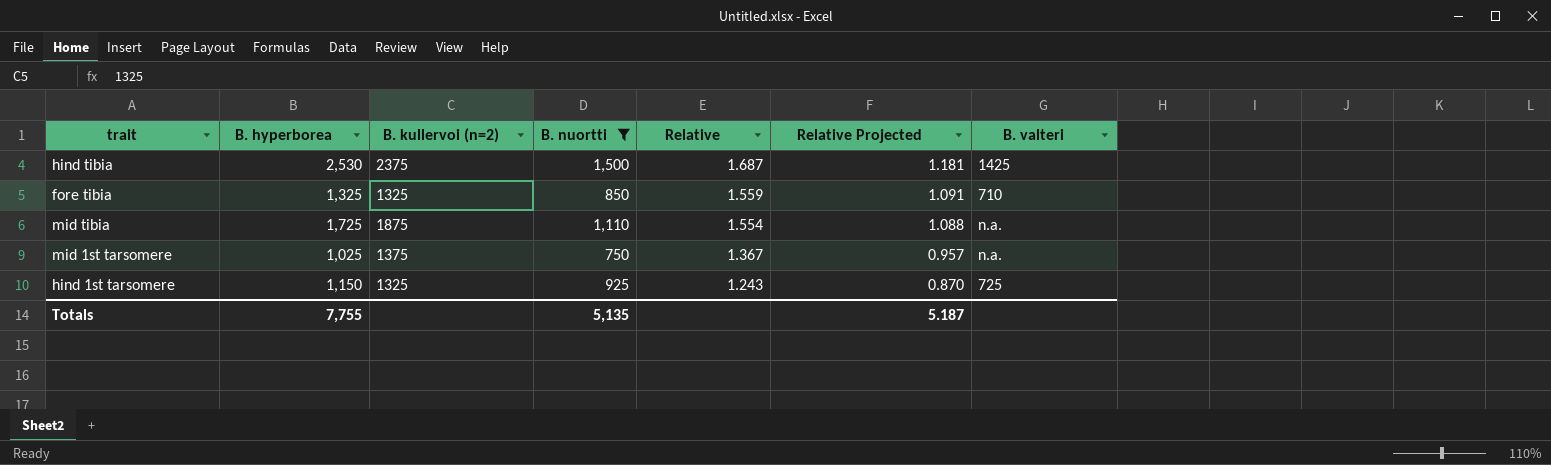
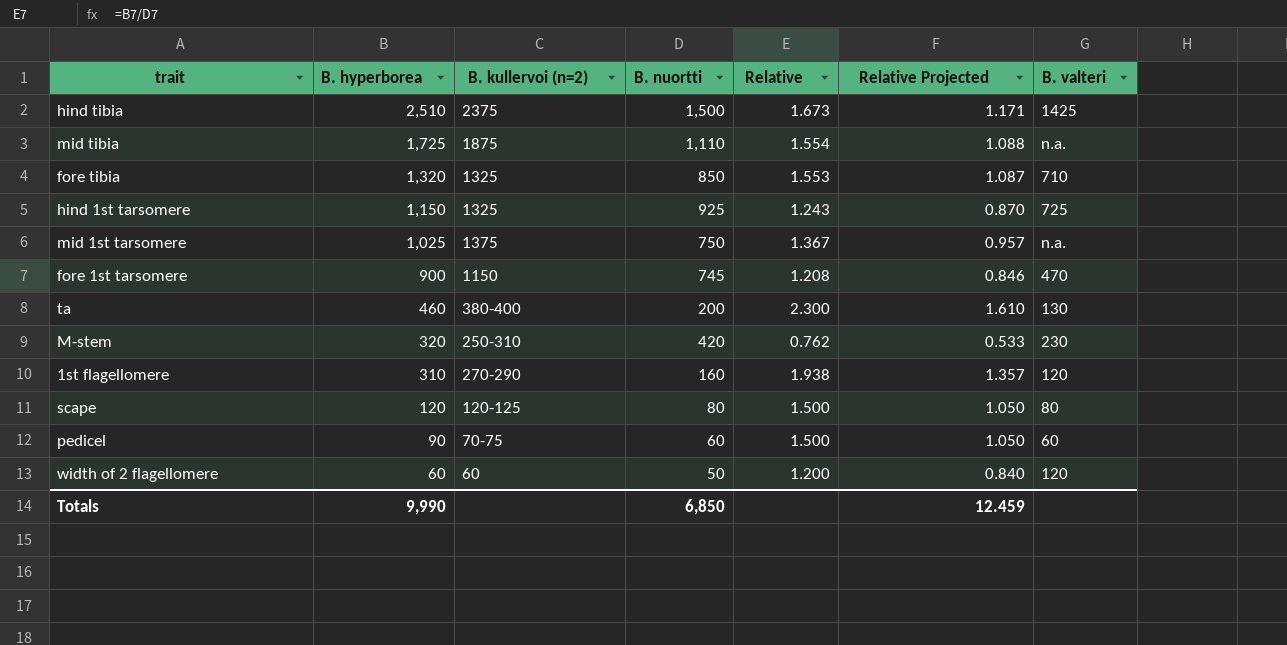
filter: B. nuortti >= 750 -> none
row order: Relative descending -> B. hyperborea descending
hind tibia | B. hyperborea: 2,530 -> 2,510
hind tibia | Relative: 1.687 -> 1.673
hind tibia | Relative Projected: 1.181 -> 1.171
fore tibia | B. hyperborea: 1,325 -> 1,320
fore tibia | Relative: 1.559 -> 1.553
fore tibia | Relative Projected: 1.091 -> 1.087
Totals | B. hyperborea: 7,755 -> 9,990
Totals | B. nuortti: 5,135 -> 6,850
Totals | Relative Projected: 5.187 -> 12.459

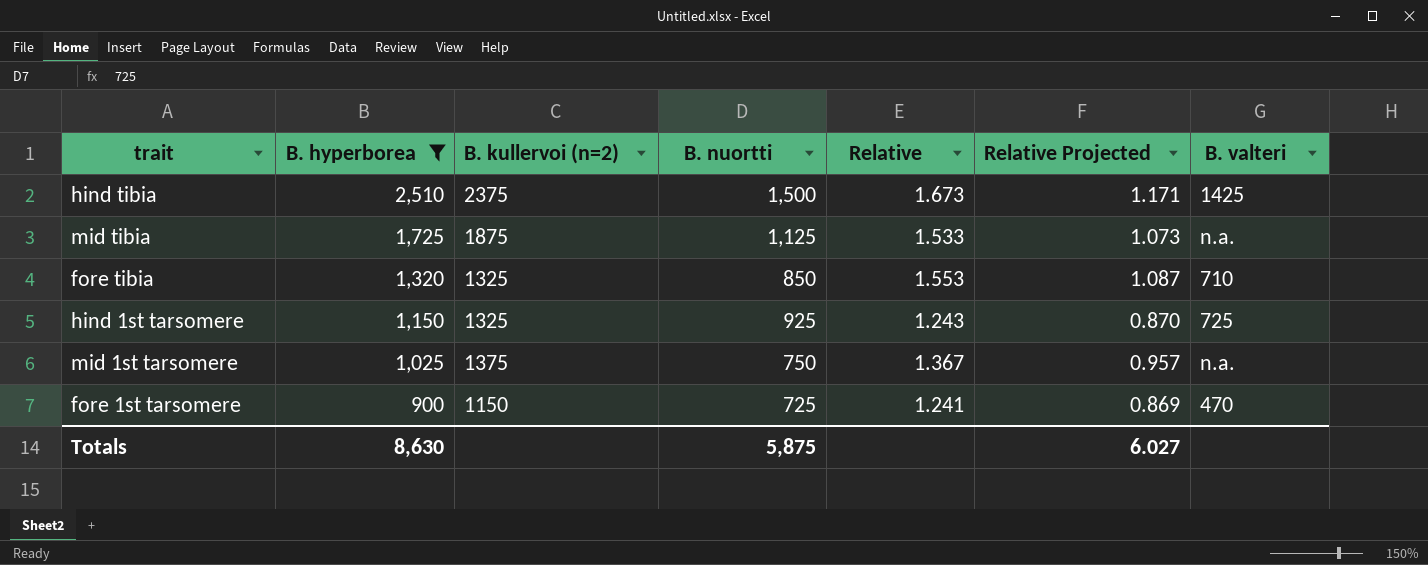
filter: none -> B. hyperborea >= 900
mid tibia | B. nuortti: 1,110 -> 1,125
mid tibia | Relative: 1.554 -> 1.533
mid tibia | Relative Projected: 1.088 -> 1.073
fore 1st tarsomere | B. nuortti: 745 -> 725
fore 1st tarsomere | Relative: 1.208 -> 1.241
fore 1st tarsomere | Relative Projected: 0.846 -> 0.869
Totals | B. hyperborea: 9,990 -> 8,630
Totals | B. nuortti: 6,850 -> 5,875
Totals | Relative Projected: 12.459 -> 6.027

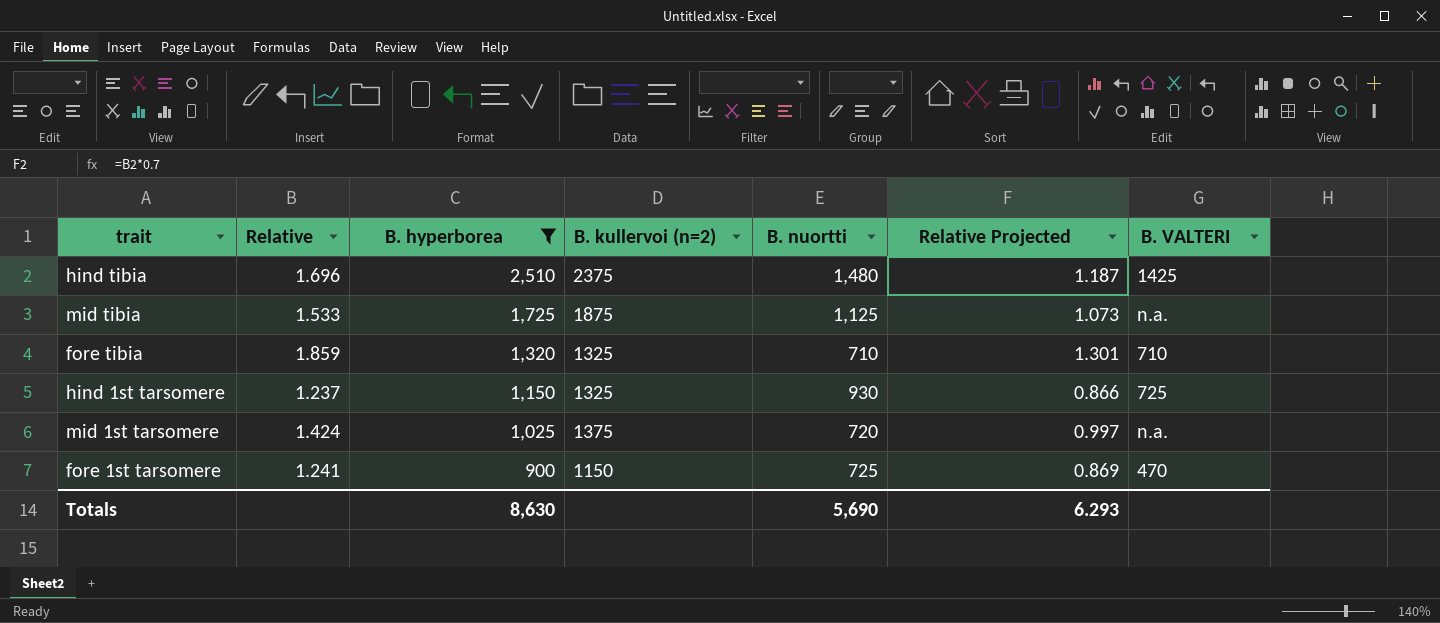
column Relative | position: 5 -> 2
column name: B. valteri -> B. VALTERI
hind tibia | Relative: 1.673 -> 1.696
hind tibia | B. nuortti: 1,500 -> 1,480
hind tibia | Relative Projected: 1.171 -> 1.187
fore tibia | Relative: 1.553 -> 1.859
fore tibia | B. nuortti: 850 -> 710
fore tibia | Relative Projected: 1.087 -> 1.301
hind 1st tarsomere | Relative: 1.243 -> 1.237
hind 1st tarsomere | B. nuortti: 925 -> 930
hind 1st tarsomere | Relative Projected: 0.870 -> 0.866
mid 1st tarsomere | Relative: 1.367 -> 1.424
mid 1st tarsomere | B. nuortti: 750 -> 720
mid 1st tarsomere | Relative Projected: 0.957 -> 0.997
Totals | B. nuortti: 5,875 -> 5,690
Totals | Relative Projected: 6.027 -> 6.293

